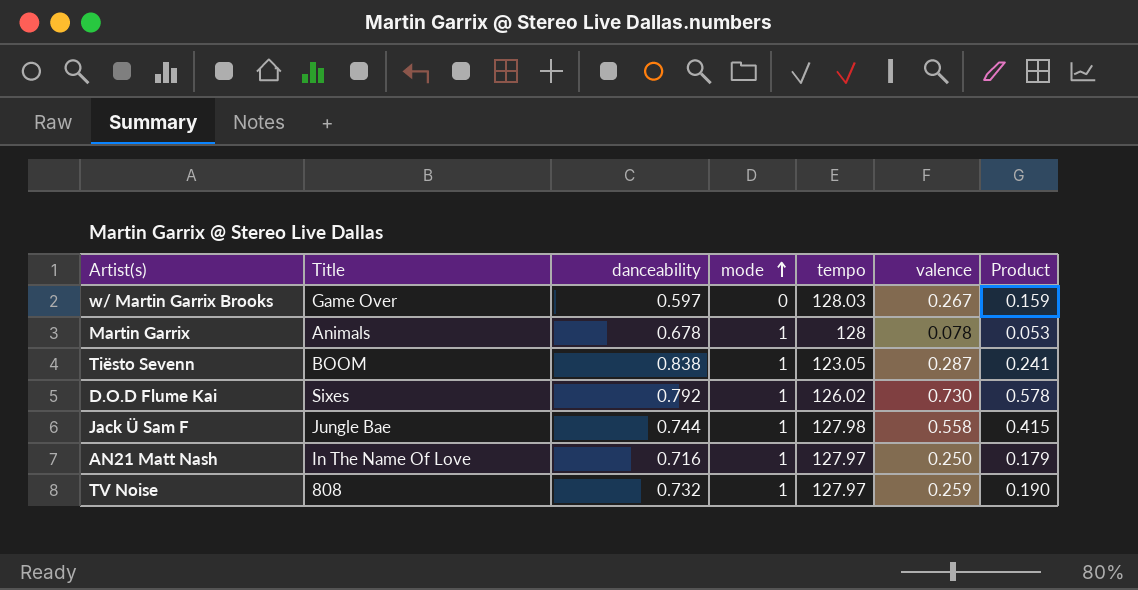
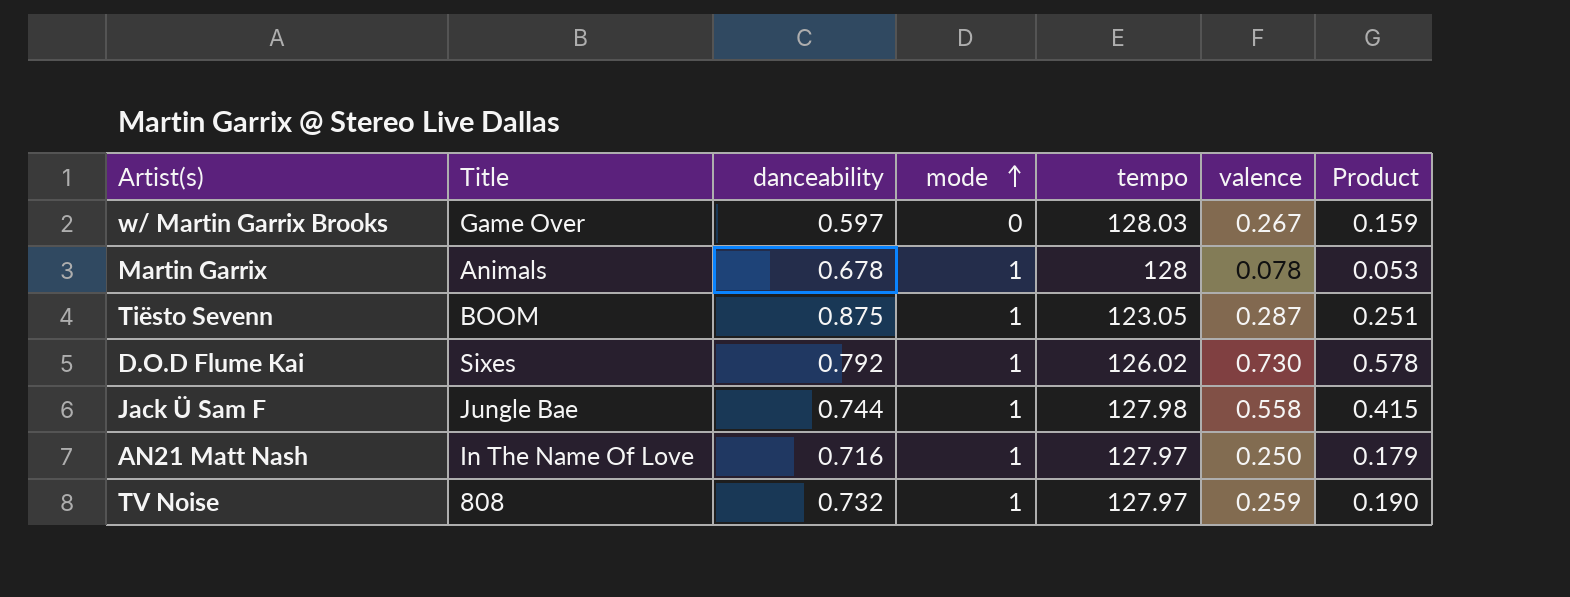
Tiësto Sevenn | danceability: 0.838 -> 0.875
Tiësto Sevenn | Product: 0.241 -> 0.251

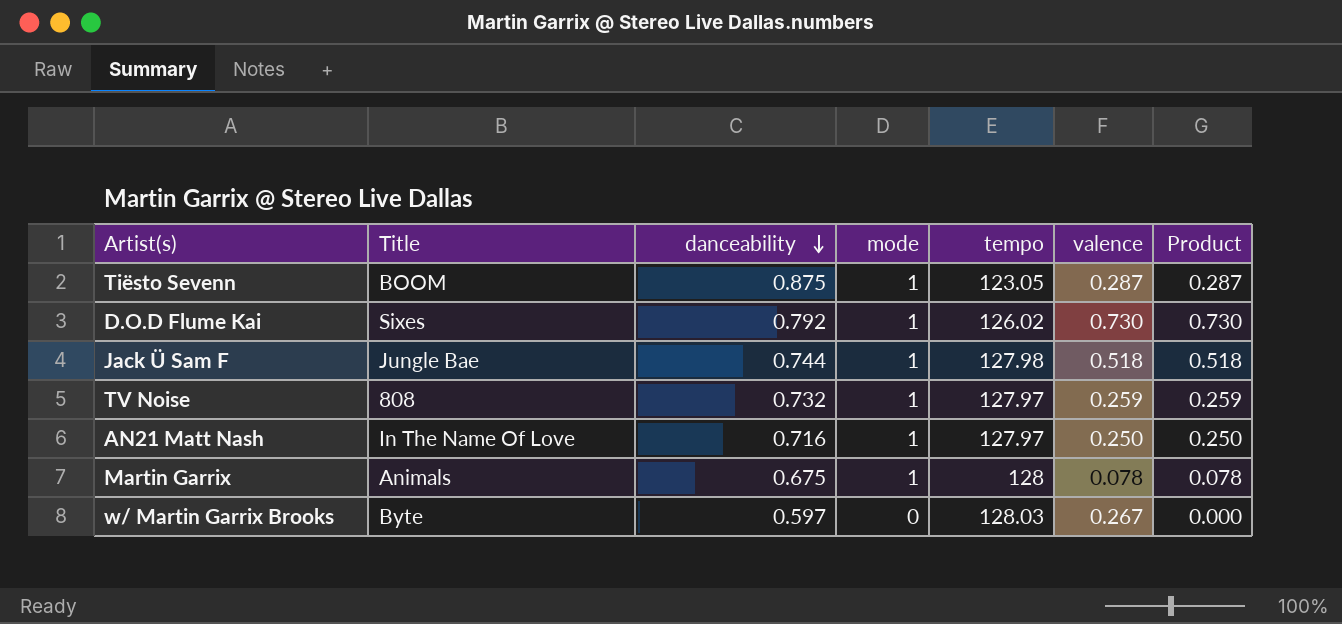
row order: mode ascending -> danceability descending
column Product | formula: [danceability] * [valence] -> [mode] * [valence]
Jack Ü Sam F | valence: 0.558 -> 0.518
Martin Garrix | danceability: 0.678 -> 0.675
w/ Martin Garrix Brooks | Title: Game Over -> Byte

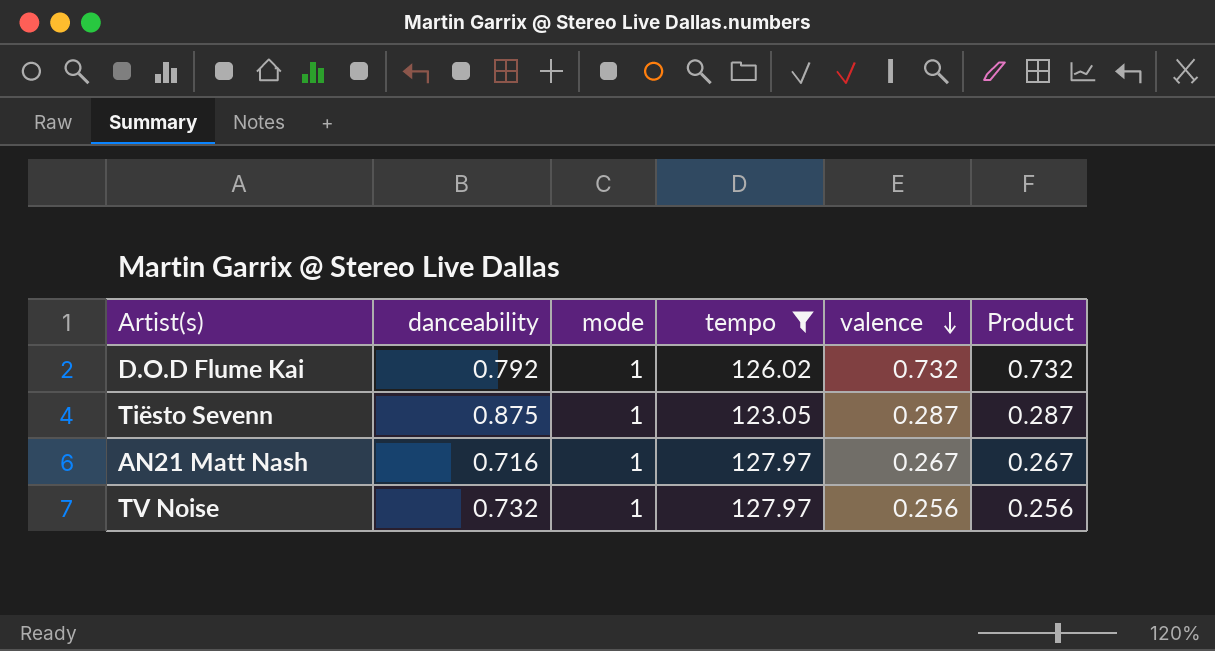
filter: none -> tempo <= 127.97
row order: danceability descending -> valence descending
column Title | position: 2 -> none
D.O.D Flume Kai | valence: 0.730 -> 0.732
D.O.D Flume Kai | Product: 0.730 -> 0.732
AN21 Matt Nash | valence: 0.250 -> 0.267
AN21 Matt Nash | Product: 0.250 -> 0.267
TV Noise | valence: 0.259 -> 0.256
TV Noise | Product: 0.259 -> 0.256

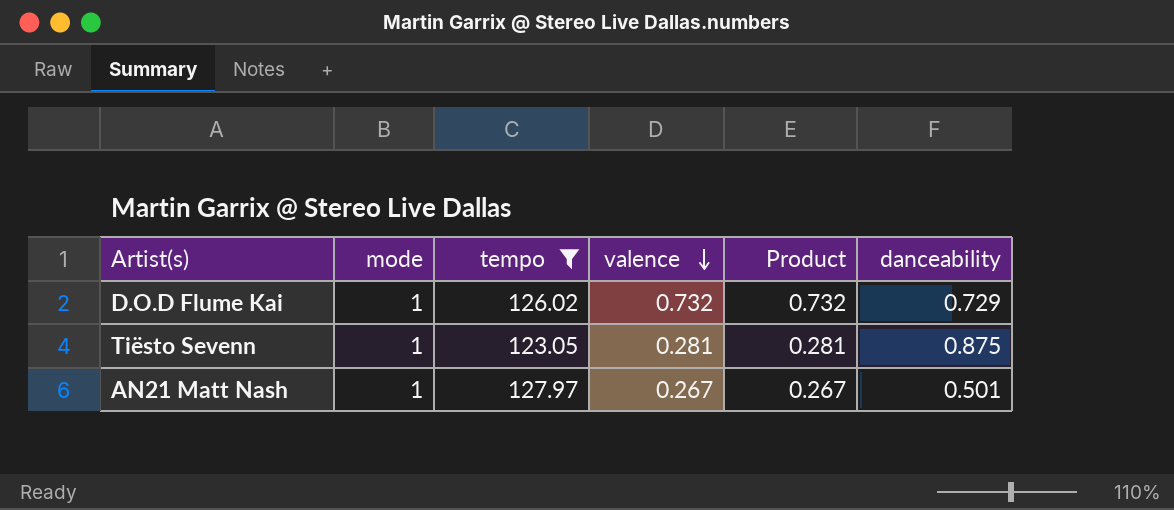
column danceability | position: 2 -> 6
row TV Noise: 0.732 | 1 | 127.97 | 0.256 | 0.256 -> none
D.O.D Flume Kai | danceability: 0.792 -> 0.729
Tiësto Sevenn | valence: 0.287 -> 0.281
Tiësto Sevenn | Product: 0.287 -> 0.281
AN21 Matt Nash | danceability: 0.716 -> 0.501

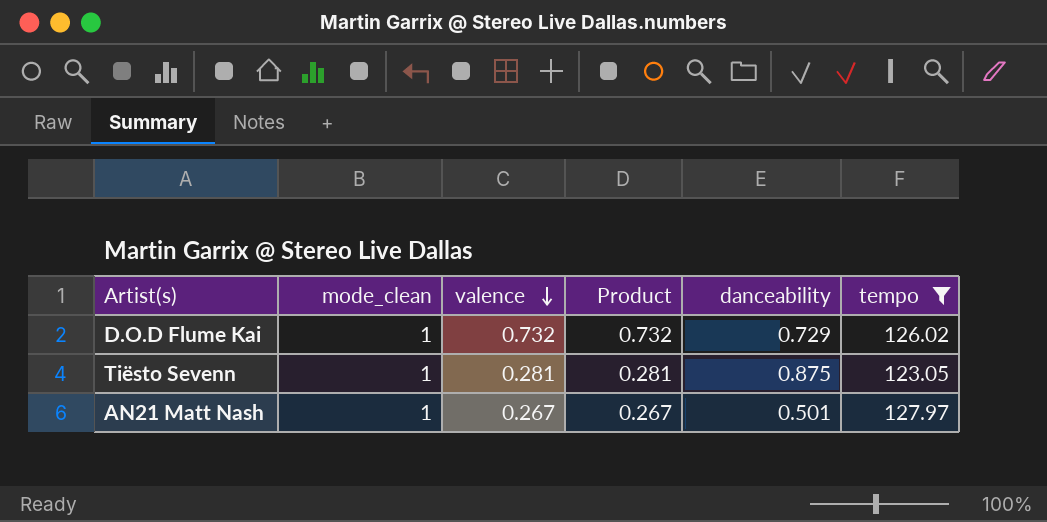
column name: mode -> mode_clean
column tempo | position: 3 -> 6

